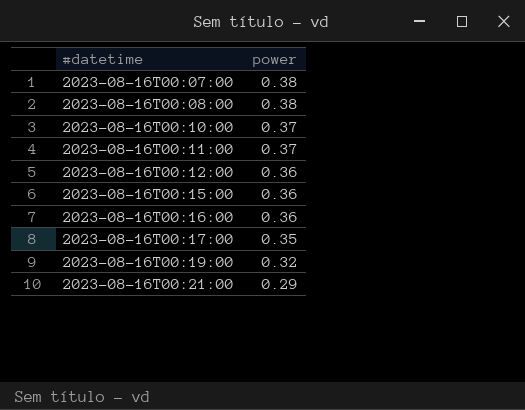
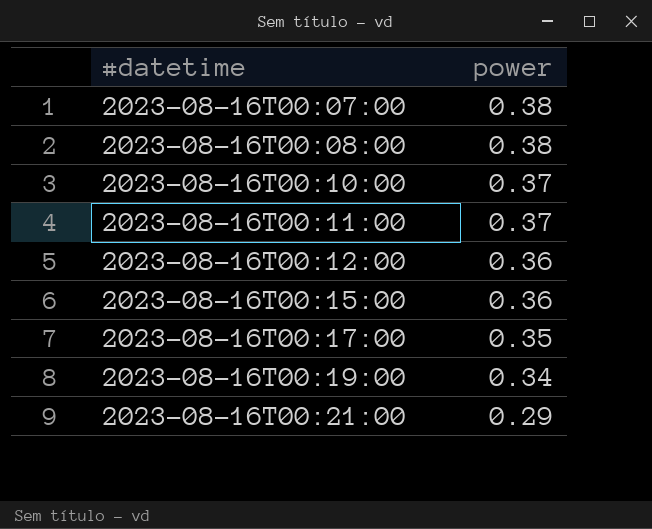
row 2023-08-16T00:16:00: 0.36 -> none
2023-08-16T00:19:00 | power: 0.32 -> 0.34

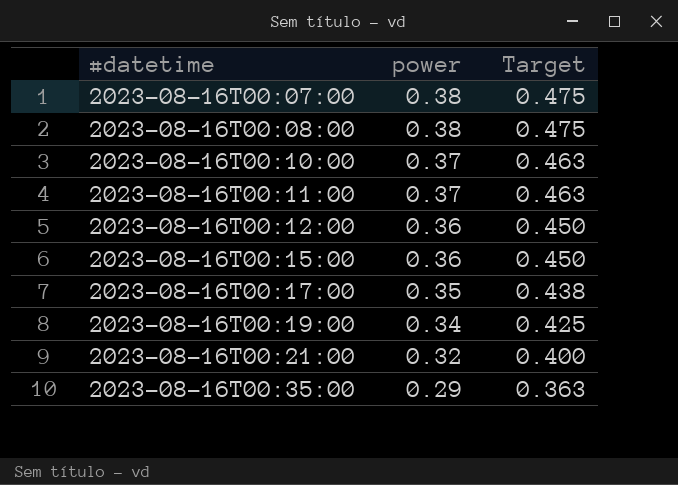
column Target | formula: none -> [power] * 1.25
2023-08-16T00:21:00 | power: 0.29 -> 0.32
row 2023-08-16T00:35:00: none -> 0.29 | 0.363

